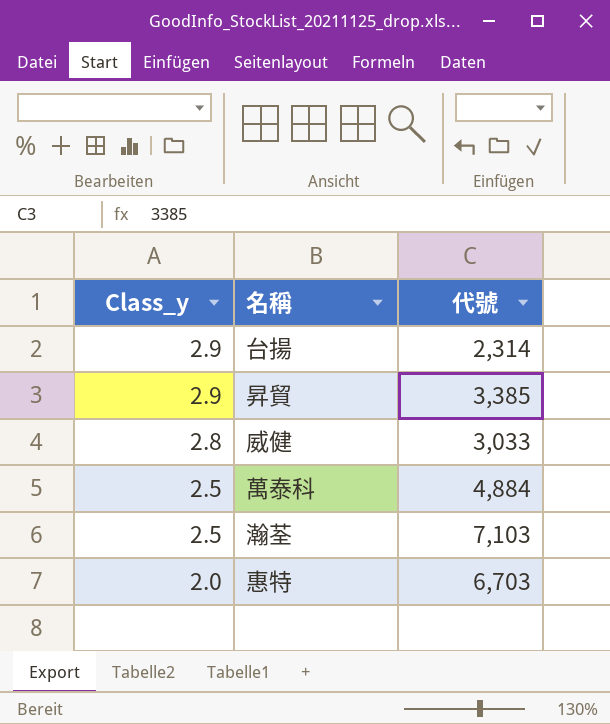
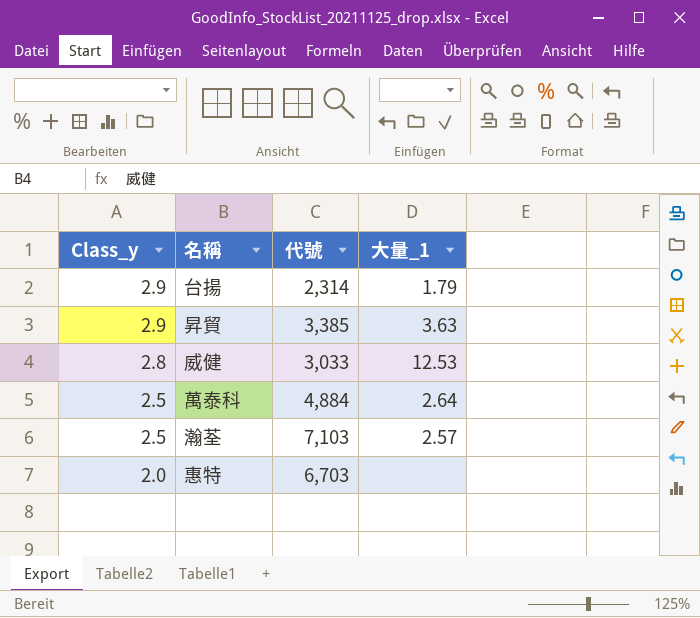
column 大量_1 | position: none -> 4

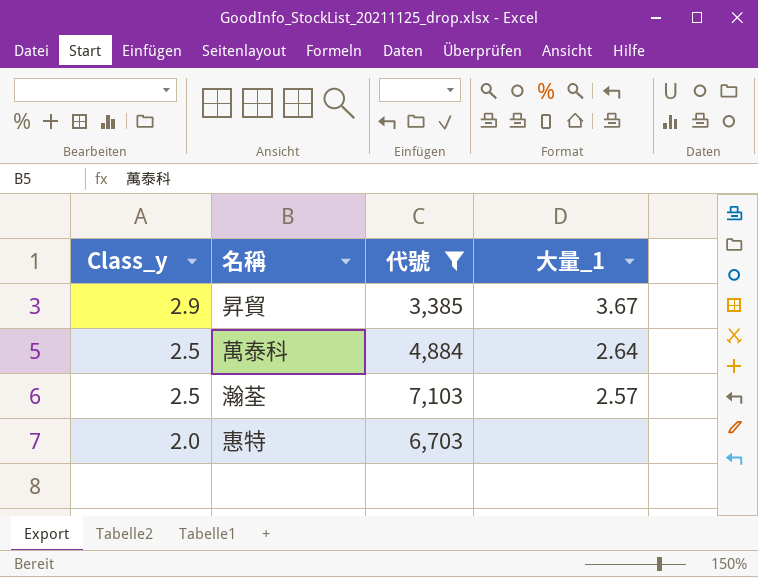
filter: none -> 代號 >= 3,385
昇貿 | 大量_1: 3.63 -> 3.67

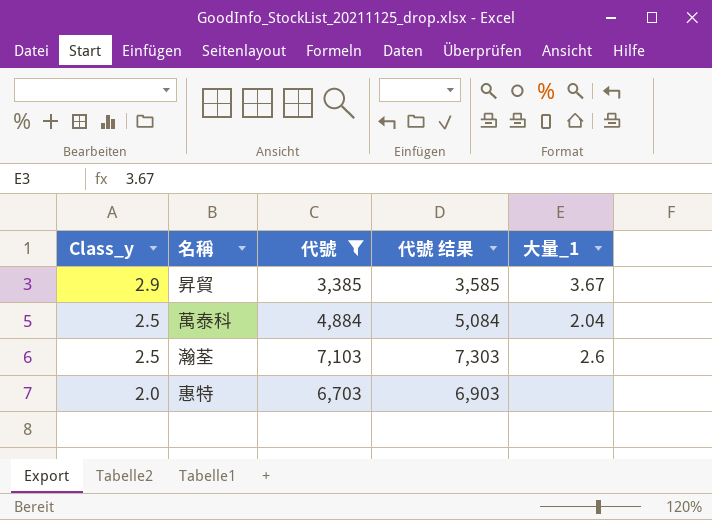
column 代號 结果 | formula: none -> [代號] + 200
萬泰科 | 大量_1: 2.64 -> 2.04
瀚荃 | 大量_1: 2.57 -> 2.6

